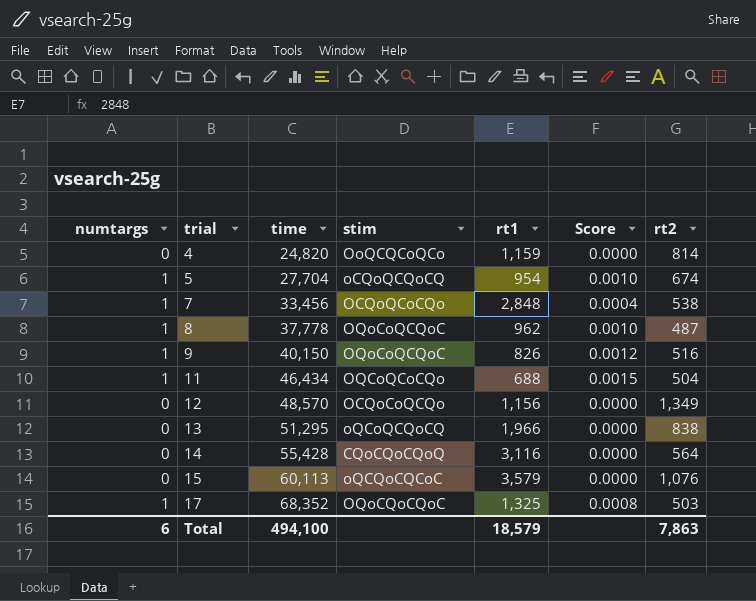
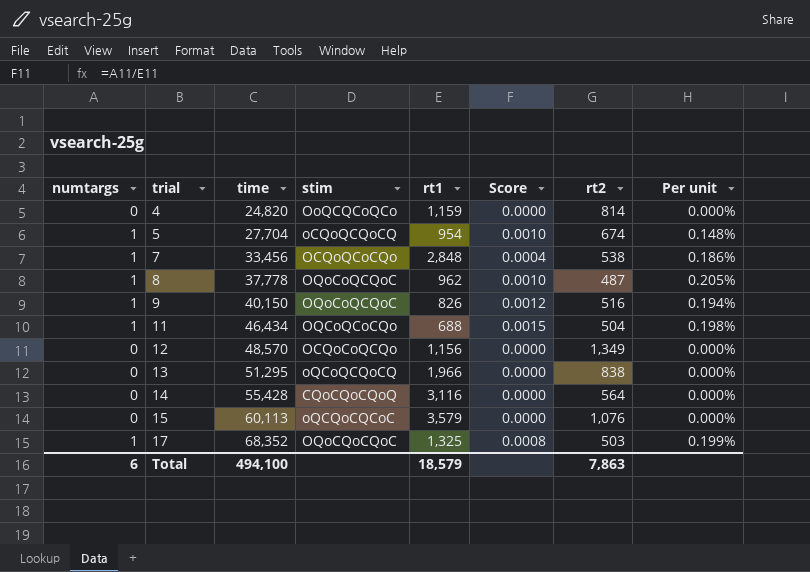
column Per unit | formula: none -> [numtargs] / [rt2]

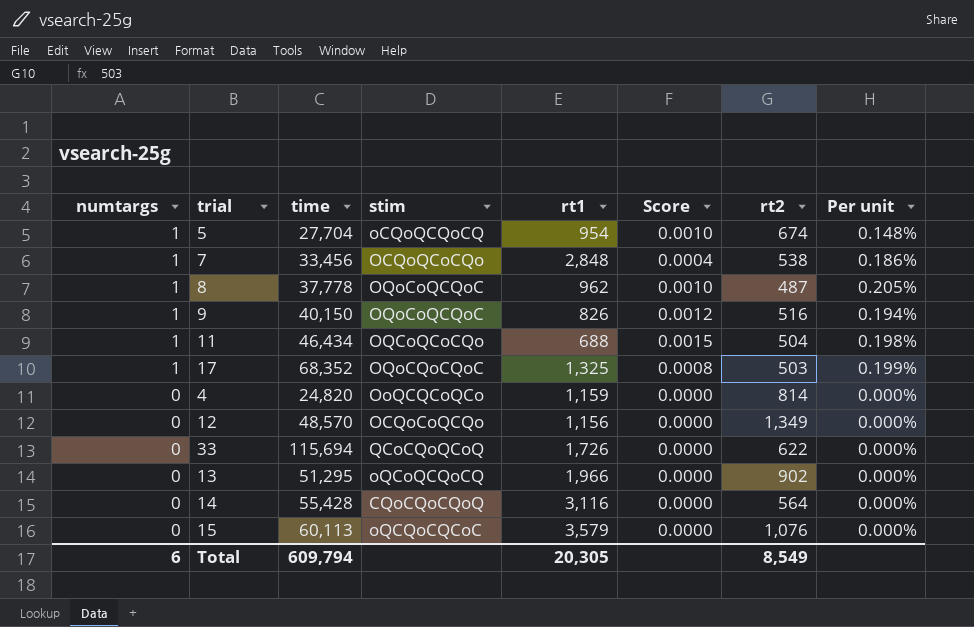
row order: trial ascending -> numtargs descending
row 33: none -> 0 | 115,694 | QCoCQoQCoQ | 1,726 | 0.0000 | 622 | 0.000%
13 | rt2: 838 -> 902
Total | time: 494,100 -> 609,794
Total | rt1: 18,579 -> 20,305
Total | rt2: 7,863 -> 8,549

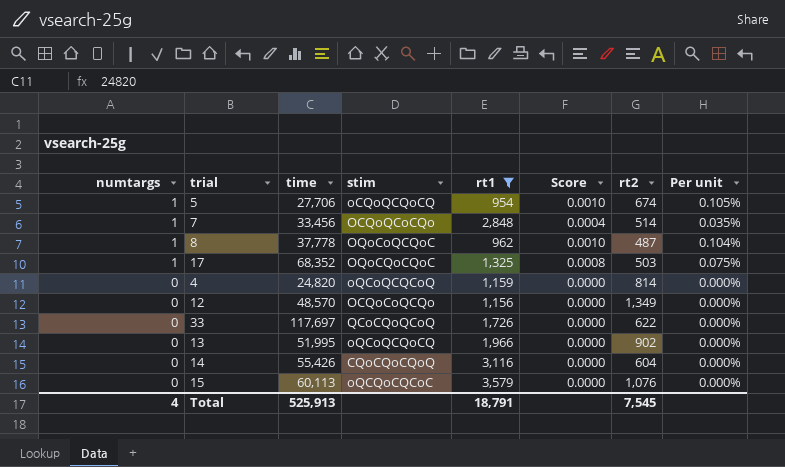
filter: none -> rt1 >= 954
column Per unit | formula: [numtargs] / [rt2] -> [numtargs] / [rt1]
5 | time: 27,704 -> 27,706
7 | rt2: 538 -> 514
4 | stim: OoQCQCoQCo -> oQCoQCQCoQ
33 | time: 115,694 -> 117,697
13 | time: 51,295 -> 51,995
14 | time: 55,428 -> 55,426
14 | rt2: 564 -> 604
Total | numtargs: 6 -> 4
Total | time: 609,794 -> 525,913
Total | rt1: 20,305 -> 18,791
Total | rt2: 8,549 -> 7,545

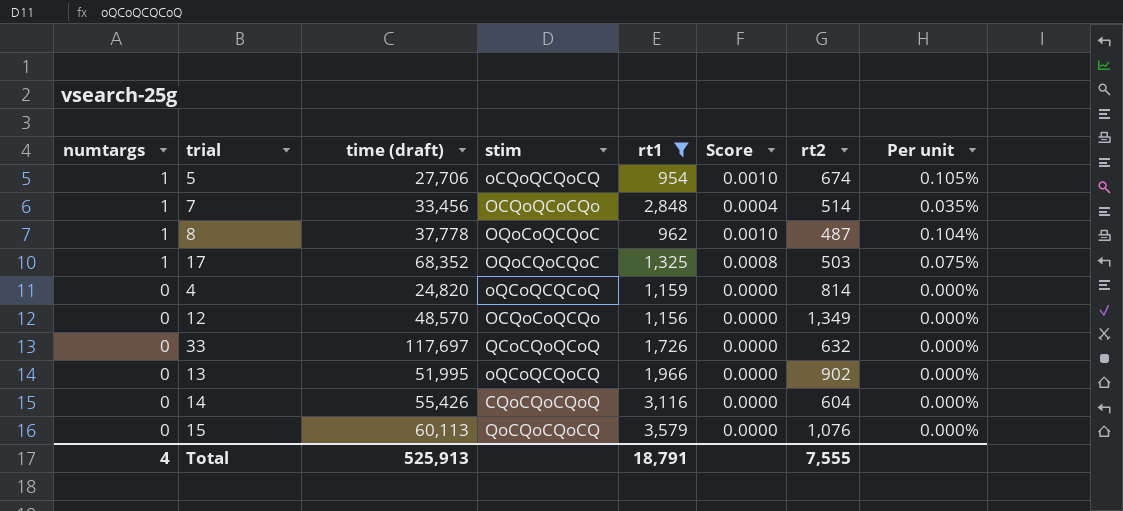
column name: time -> time (draft)
33 | rt2: 622 -> 632
15 | stim: oQCQoCQCoC -> QoCQoCQoCQ
Total | rt2: 7,545 -> 7,555

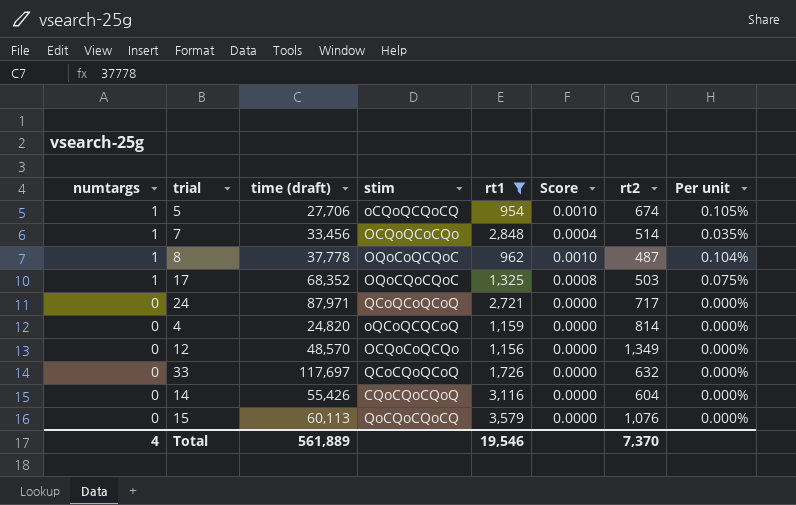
row 13: 0 | 51,995 | oQCoQCQoCQ | 1,966 | 0.0000 | 902 | 0.000% -> none
row 24: none -> 0 | 87,971 | QCoQCoQCoQ | 2,721 | 0.0000 | 717 | 0.000%
Total | time (draft): 525,913 -> 561,889
Total | rt1: 18,791 -> 19,546
Total | rt2: 7,555 -> 7,370

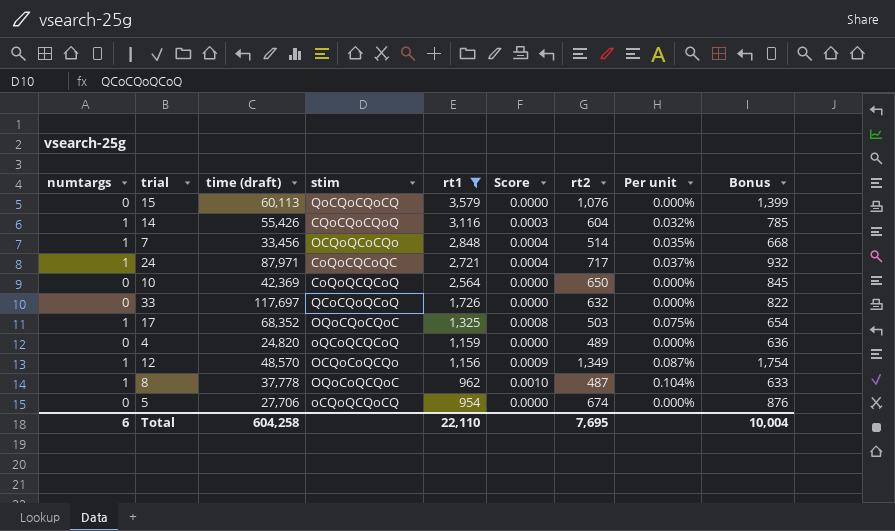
row order: numtargs descending -> rt1 descending
column Bonus | formula: none -> [rt2] * 1.3
14 | numtargs: 0 -> 1
14 | Score: 0.0000 -> 0.0003
14 | Per unit: 0.000% -> 0.032%
24 | numtargs: 0 -> 1
24 | stim: QCoQCoQCoQ -> CoQoCQCoQC
24 | Score: 0.0000 -> 0.0004
24 | Per unit: 0.000% -> 0.037%
row 10: none -> 0 | 42,369 | CoQoQCQCoQ | 2,564 | 0.0000 | 650 | 0.000% | 845
4 | rt2: 814 -> 489
12 | numtargs: 0 -> 1
12 | Score: 0.0000 -> 0.0009
12 | Per unit: 0.000% -> 0.087%
5 | numtargs: 1 -> 0
5 | Score: 0.0010 -> 0.0000
5 | Per unit: 0.105% -> 0.000%
Total | numtargs: 4 -> 6
Total | time (draft): 561,889 -> 604,258
Total | rt1: 19,546 -> 22,110
Total | rt2: 7,370 -> 7,695

